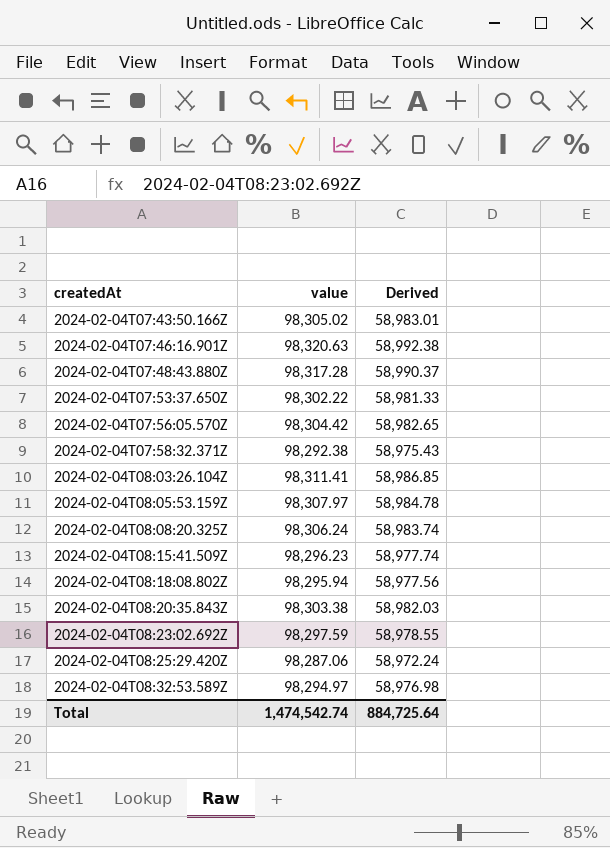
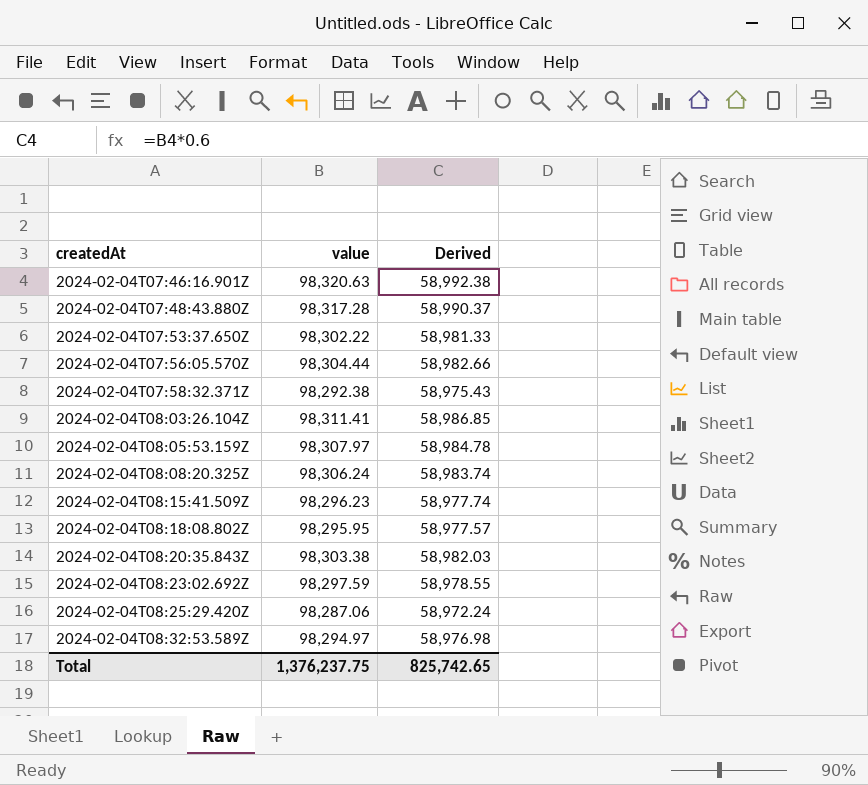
row 2024-02-04T07:43:50.166Z: 98,305.02 | 58,983.01 -> none
2024-02-04T07:56:05.570Z | value: 98,304.42 -> 98,304.44
2024-02-04T07:56:05.570Z | Derived: 58,982.65 -> 58,982.66
2024-02-04T08:18:08.802Z | value: 98,295.94 -> 98,295.95
2024-02-04T08:18:08.802Z | Derived: 58,977.56 -> 58,977.57
Total | value: 1,474,542.74 -> 1,376,237.75
Total | Derived: 884,725.64 -> 825,742.65

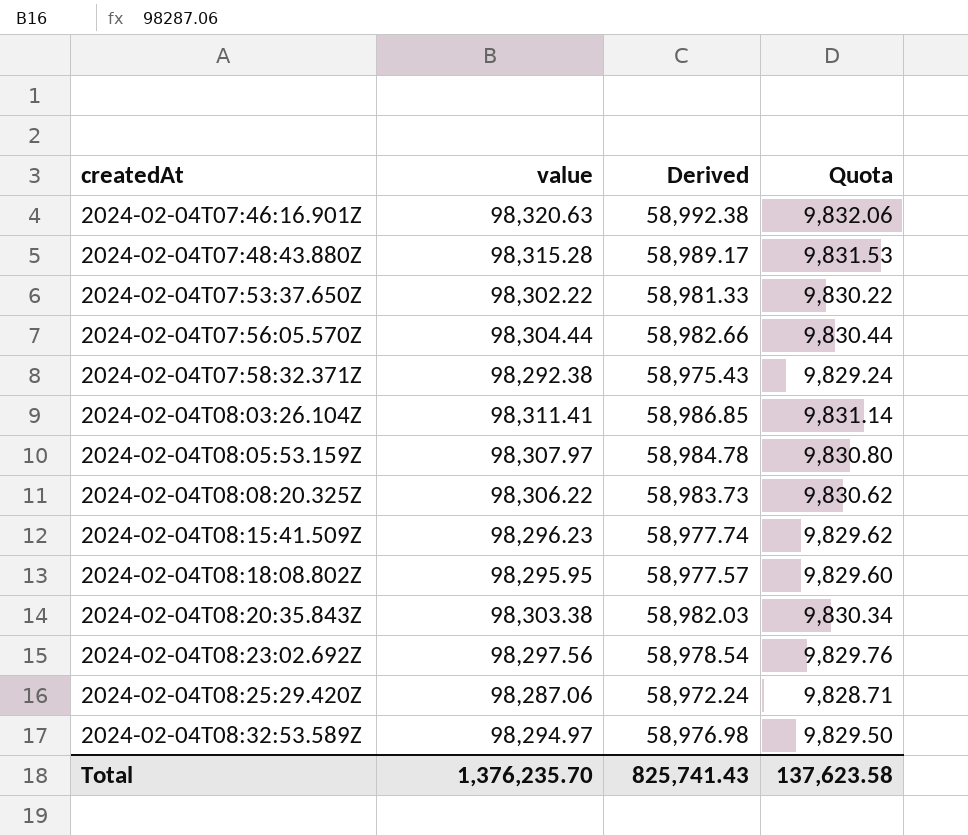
column Quota | formula: none -> [value] * 0.1
2024-02-04T07:48:43.880Z | value: 98,317.28 -> 98,315.28
2024-02-04T07:48:43.880Z | Derived: 58,990.37 -> 58,989.17
2024-02-04T08:08:20.325Z | value: 98,306.24 -> 98,306.22
2024-02-04T08:08:20.325Z | Derived: 58,983.74 -> 58,983.73
2024-02-04T08:23:02.692Z | value: 98,297.59 -> 98,297.56
2024-02-04T08:23:02.692Z | Derived: 58,978.55 -> 58,978.54
Total | value: 1,376,237.75 -> 1,376,235.70
Total | Derived: 825,742.65 -> 825,741.43

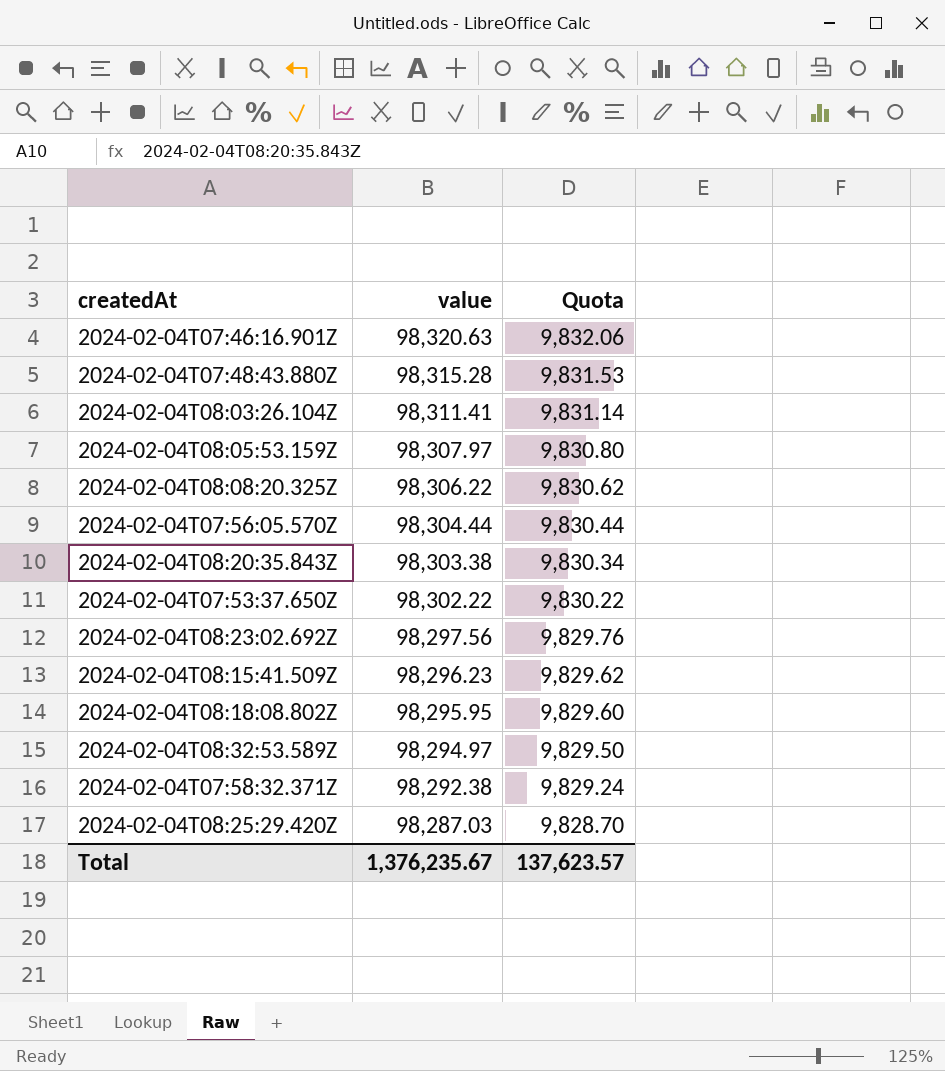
row order: createdAt ascending -> value descending
column Derived | formula: [value] * 0.6 -> none
2024-02-04T08:25:29.420Z | value: 98,287.06 -> 98,287.03
2024-02-04T08:25:29.420Z | Quota: 9,828.71 -> 9,828.70
Total | value: 1,376,235.70 -> 1,376,235.67
Total | Quota: 137,623.58 -> 137,623.57

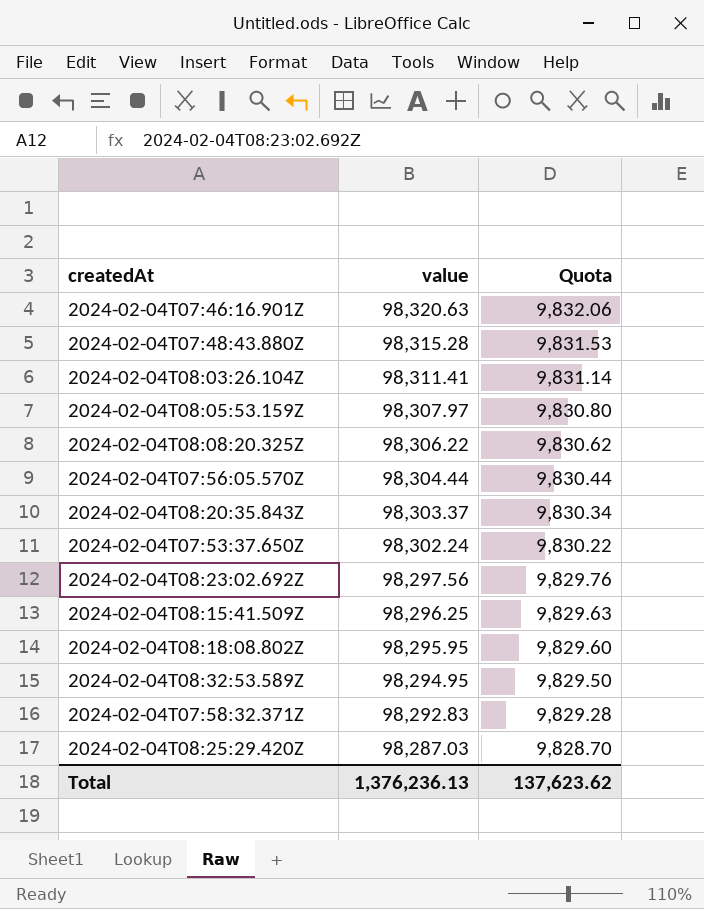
2024-02-04T08:20:35.843Z | value: 98,303.38 -> 98,303.37
2024-02-04T07:53:37.650Z | value: 98,302.22 -> 98,302.24
2024-02-04T08:15:41.509Z | value: 98,296.23 -> 98,296.25
2024-02-04T08:15:41.509Z | Quota: 9,829.62 -> 9,829.63
2024-02-04T08:32:53.589Z | value: 98,294.97 -> 98,294.95
2024-02-04T07:58:32.371Z | value: 98,292.38 -> 98,292.83
2024-02-04T07:58:32.371Z | Quota: 9,829.24 -> 9,829.28
Total | value: 1,376,235.67 -> 1,376,236.13
Total | Quota: 137,623.57 -> 137,623.62

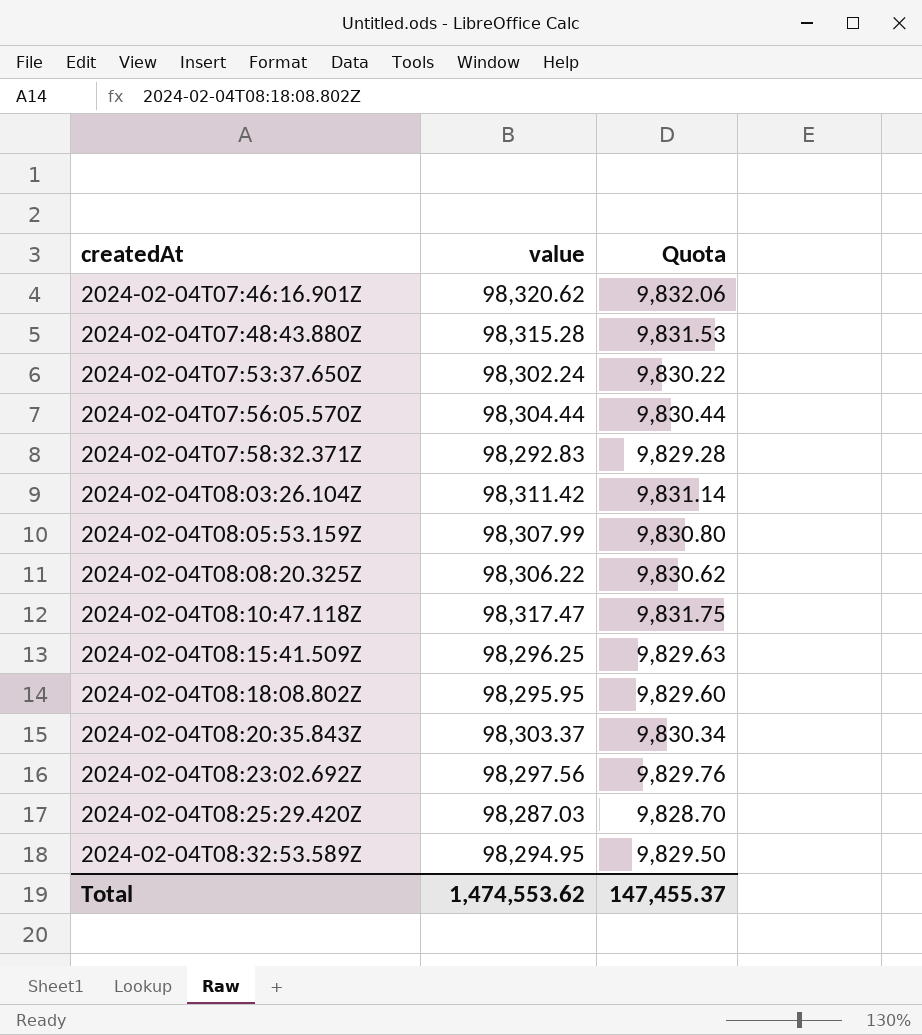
row order: value descending -> createdAt ascending
2024-02-04T07:46:16.901Z | value: 98,320.63 -> 98,320.62
2024-02-04T08:03:26.104Z | value: 98,311.41 -> 98,311.42
2024-02-04T08:05:53.159Z | value: 98,307.97 -> 98,307.99
row 2024-02-04T08:10:47.118Z: none -> 98,317.47 | 9,831.75
Total | value: 1,376,236.13 -> 1,474,553.62
Total | Quota: 137,623.62 -> 147,455.37

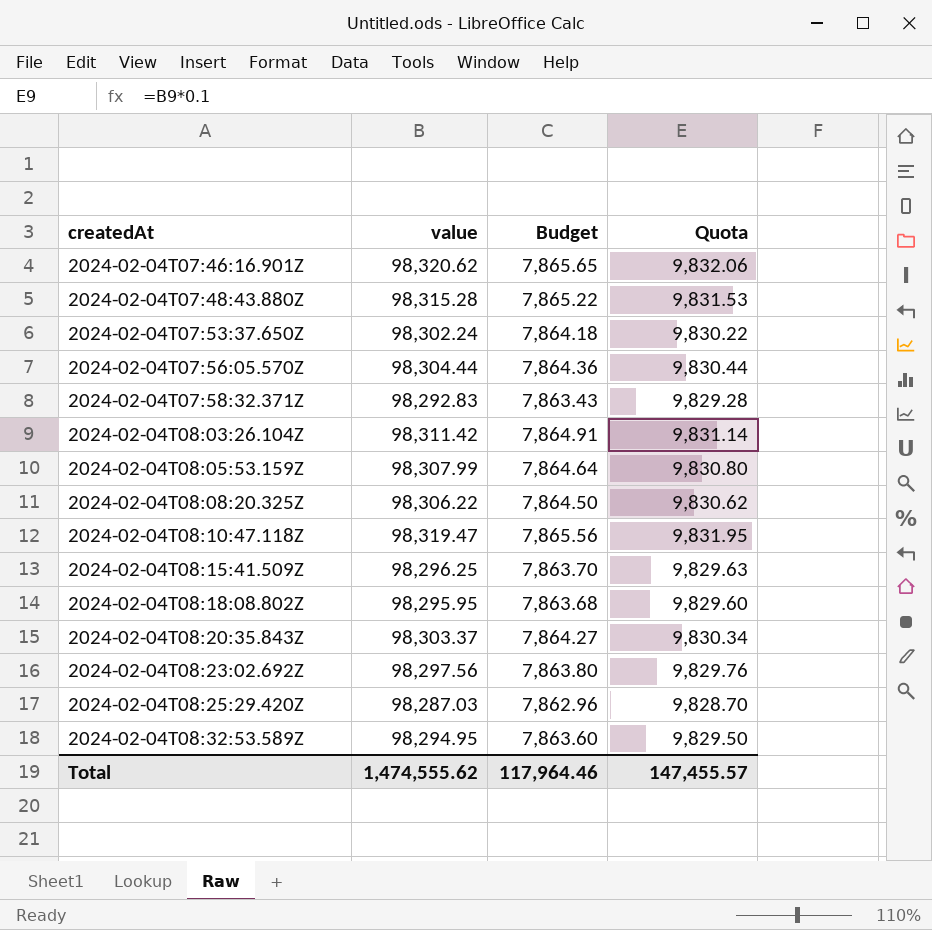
column Budget | formula: none -> [value] * 0.08
2024-02-04T08:10:47.118Z | value: 98,317.47 -> 98,319.47
2024-02-04T08:10:47.118Z | Quota: 9,831.75 -> 9,831.95
Total | value: 1,474,553.62 -> 1,474,555.62
Total | Quota: 147,455.37 -> 147,455.57

